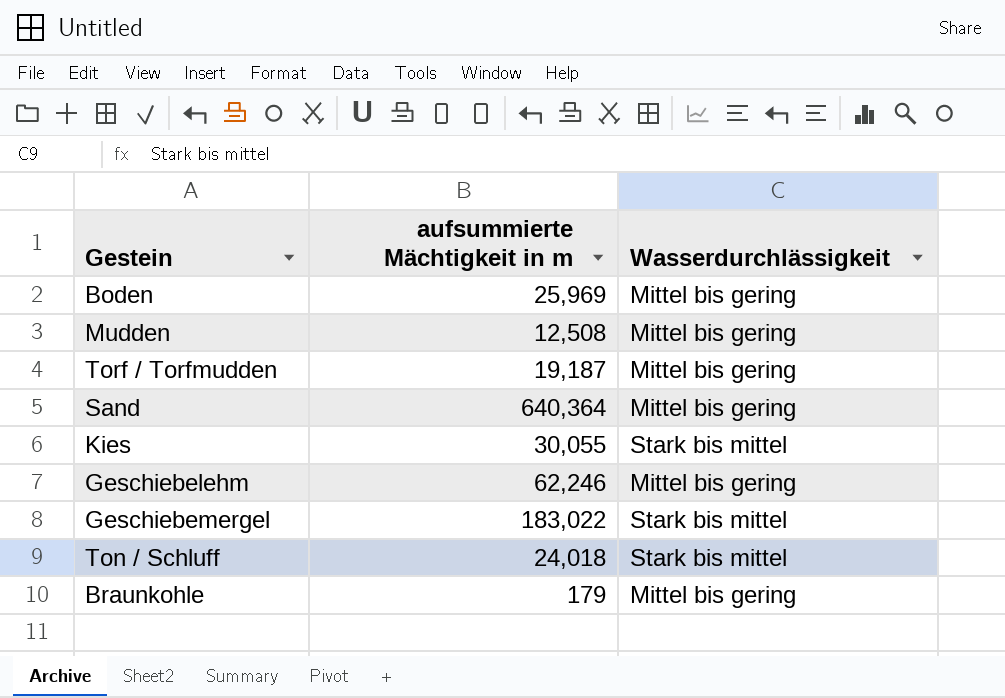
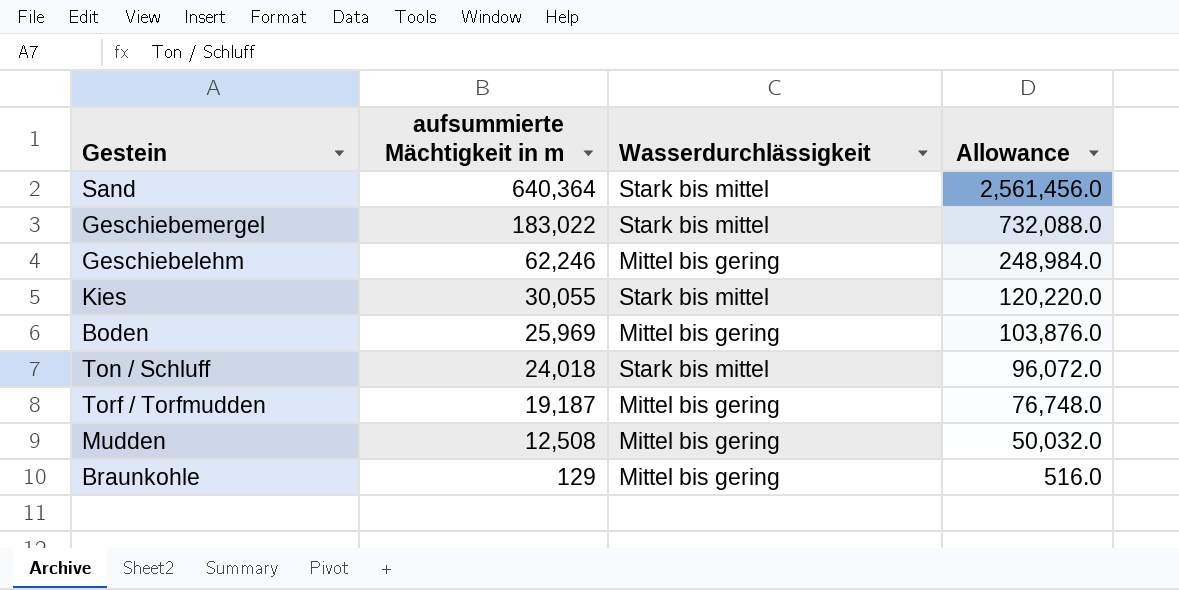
row order: none -> aufsummierte Mächtigkeit in m descending
column Allowance | formula: none -> [aufsummierte Mächtigkeit in m] * 4
Sand | Wasserdurchlässigkeit: Mittel bis gering -> Stark bis mittel
Braunkohle | aufsummierte Mächtigkeit in m: 179 -> 129

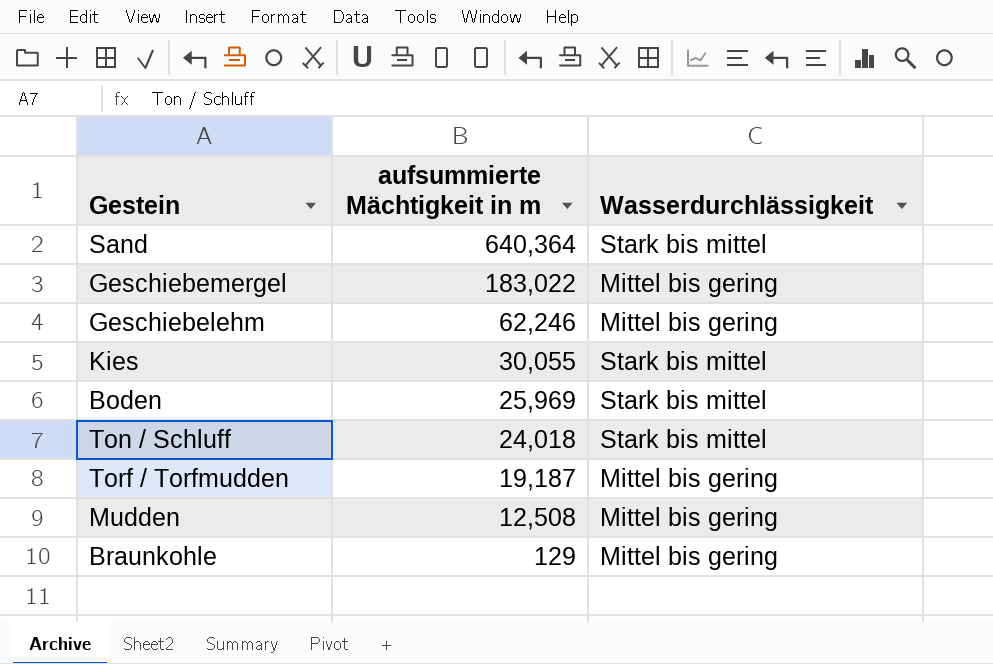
column Allowance | formula: [aufsummierte Mächtigkeit in m] * 4 -> none
Geschiebemergel | Wasserdurchlässigkeit: Stark bis mittel -> Mittel bis gering
Boden | Wasserdurchlässigkeit: Mittel bis gering -> Stark bis mittel

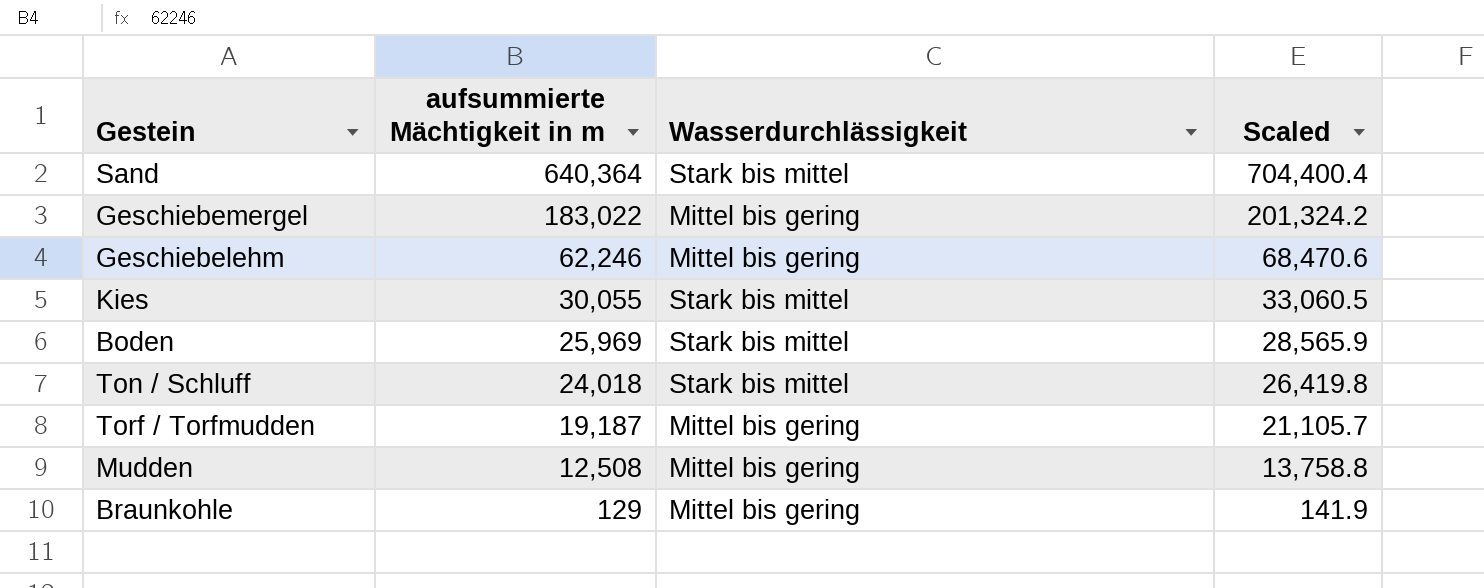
column Scaled | formula: none -> [aufsummierte Mächtigkeit in m] * 1.1

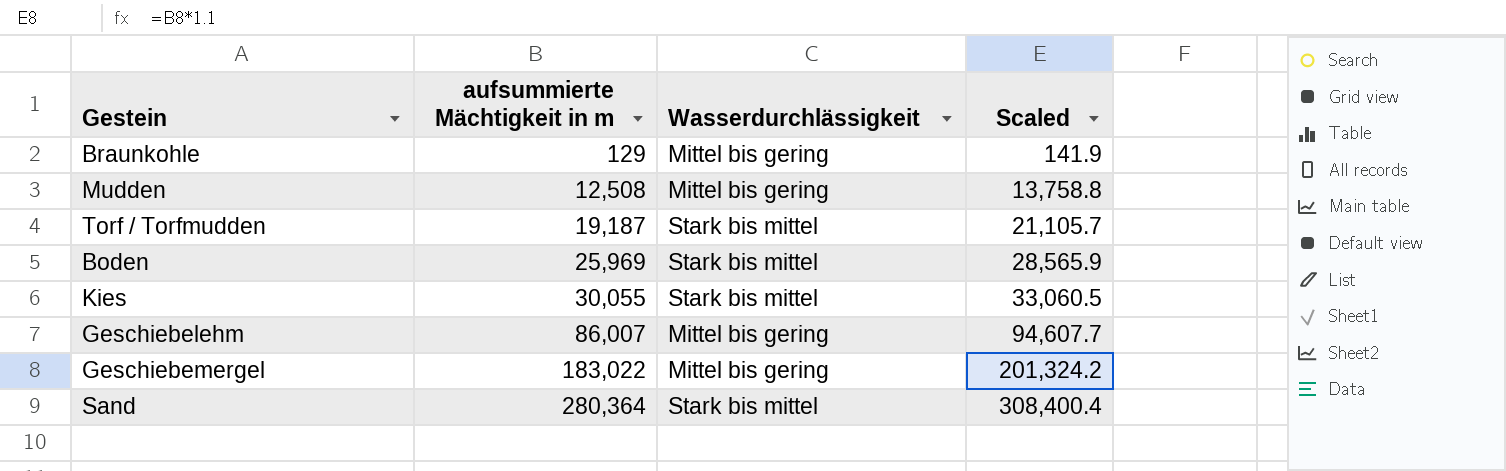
row order: aufsummierte Mächtigkeit in m descending -> aufsummierte Mächtigkeit in m ascending
row Ton / Schluff: 24,018 | Stark bis mittel | 26,419.8 -> none
Torf / Torfmudden | Wasserdurchlässigkeit: Mittel bis gering -> Stark bis mittel
Geschiebelehm | aufsummierte Mächtigkeit in m: 62,246 -> 86,007
Geschiebelehm | Scaled: 68,470.6 -> 94,607.7
Sand | aufsummierte Mächtigkeit in m: 640,364 -> 280,364
Sand | Scaled: 704,400.4 -> 308,400.4

